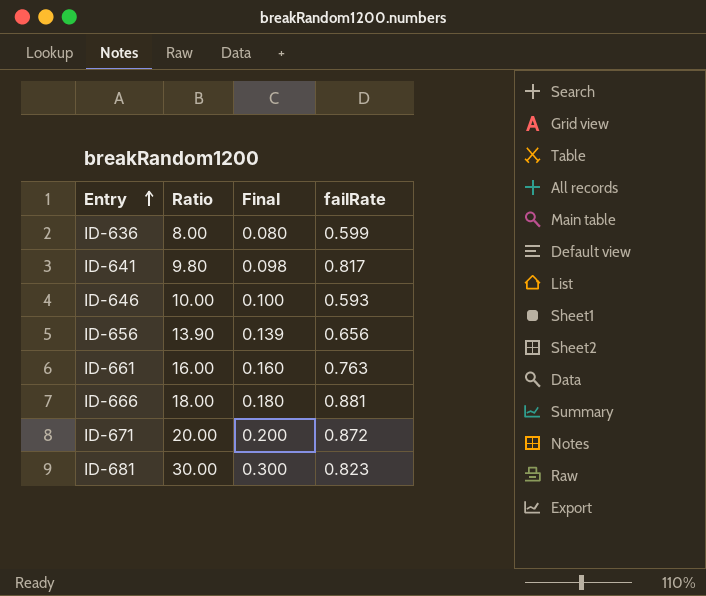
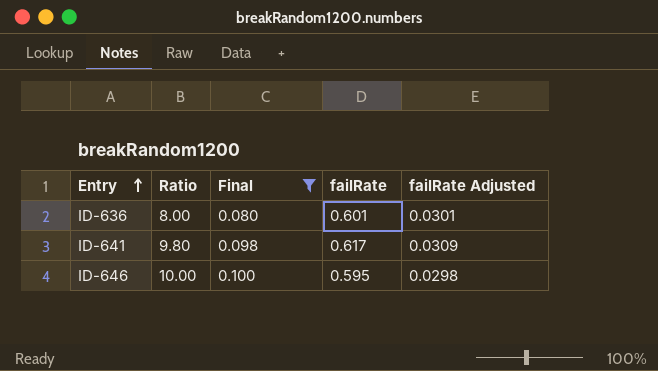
filter: none -> Final <= 0.100
column failRate Adjusted | formula: none -> [failRate] * 0.05
ID-636 | failRate: 0.599 -> 0.601
ID-641 | failRate: 0.817 -> 0.617
ID-646 | failRate: 0.593 -> 0.595

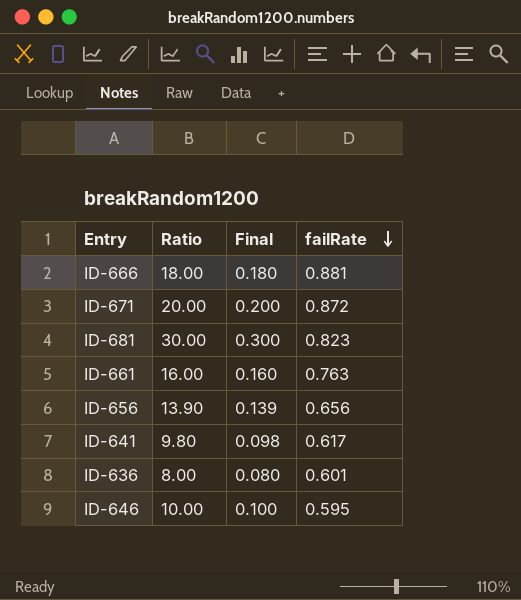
filter: Final <= 0.100 -> none
row order: Entry ascending -> failRate descending
column failRate Adjusted | formula: [failRate] * 0.05 -> none

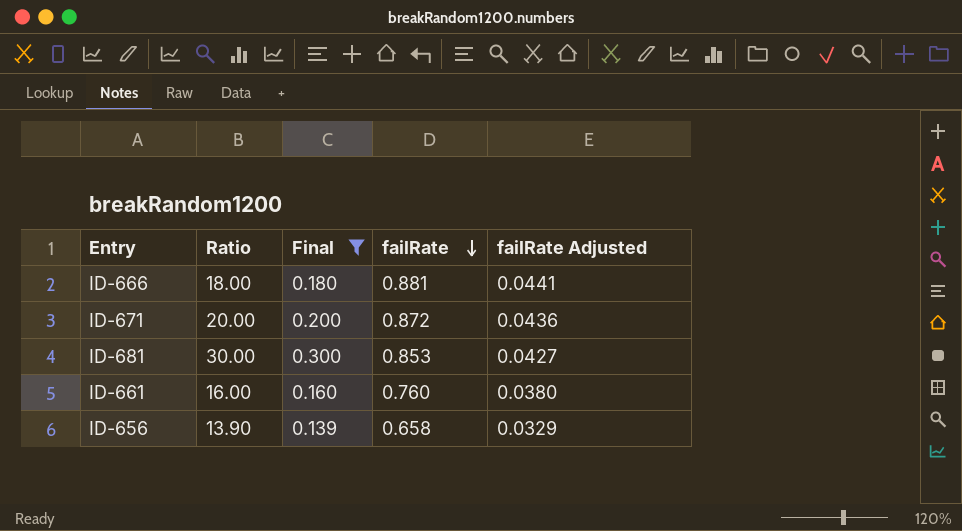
filter: none -> Final >= 0.139
column failRate Adjusted | formula: none -> [failRate] * 0.05
ID-681 | failRate: 0.823 -> 0.853
ID-661 | failRate: 0.763 -> 0.760
ID-656 | failRate: 0.656 -> 0.658

